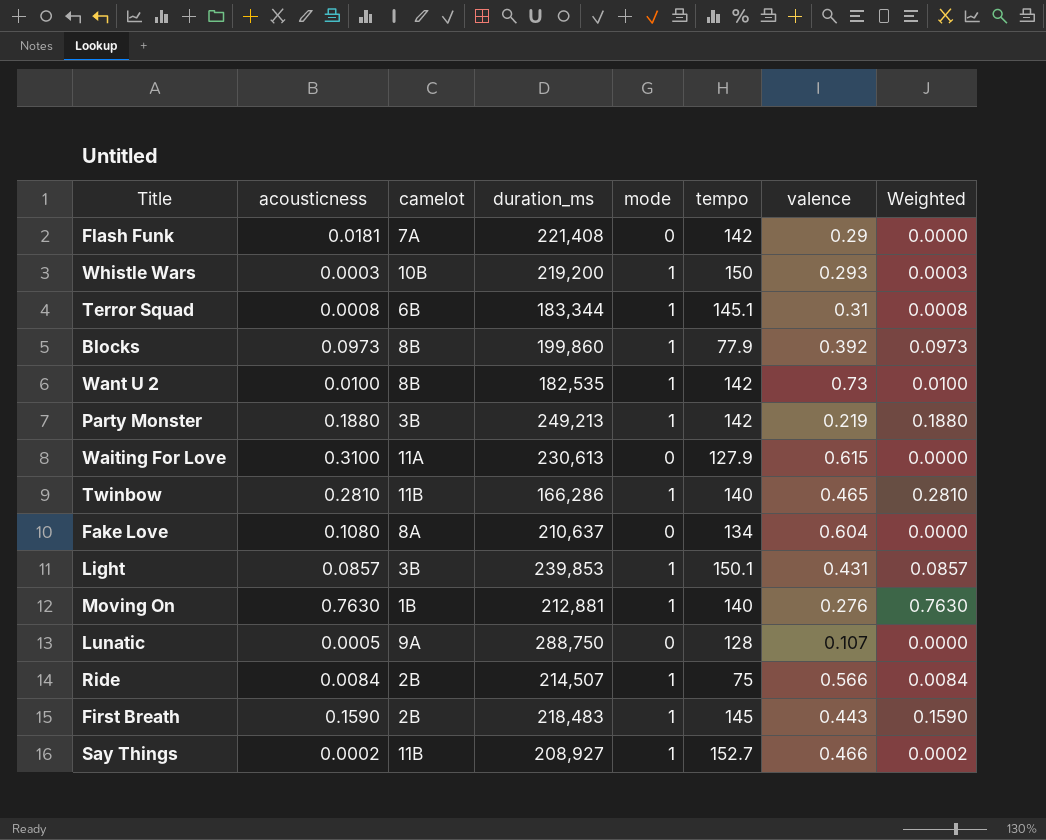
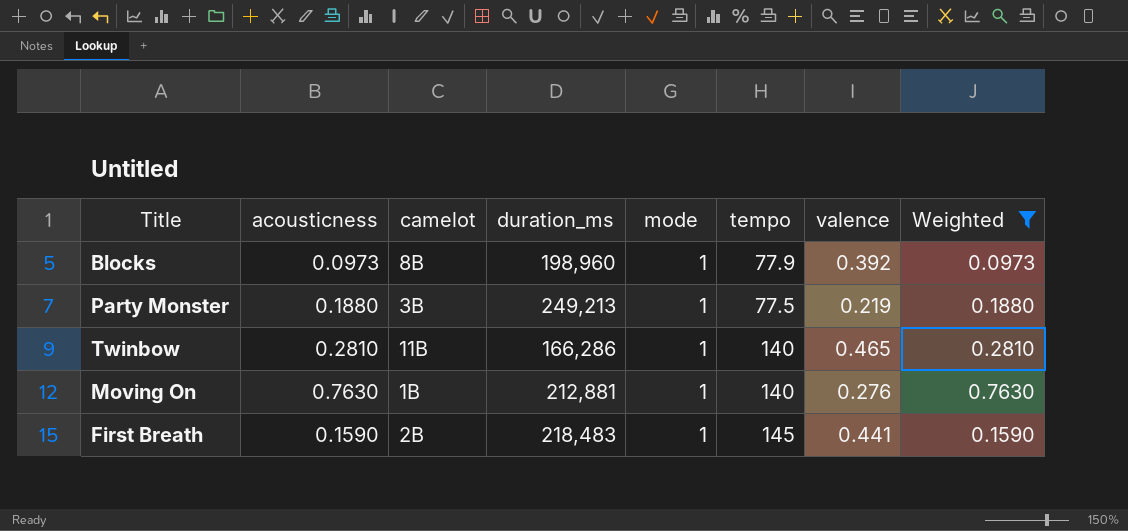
filter: none -> Weighted >= 0.0973
Blocks | duration_ms: 199,860 -> 198,960
Party Monster | tempo: 142 -> 77.5
First Breath | valence: 0.443 -> 0.441

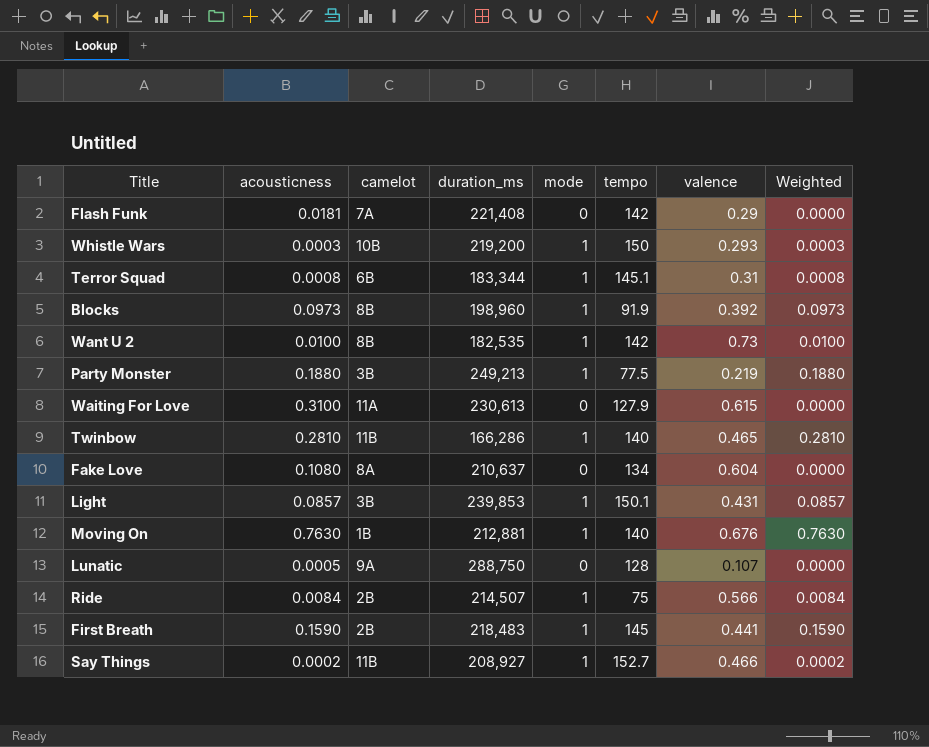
filter: Weighted >= 0.0973 -> none
Blocks | tempo: 77.9 -> 91.9
Moving On | valence: 0.276 -> 0.676

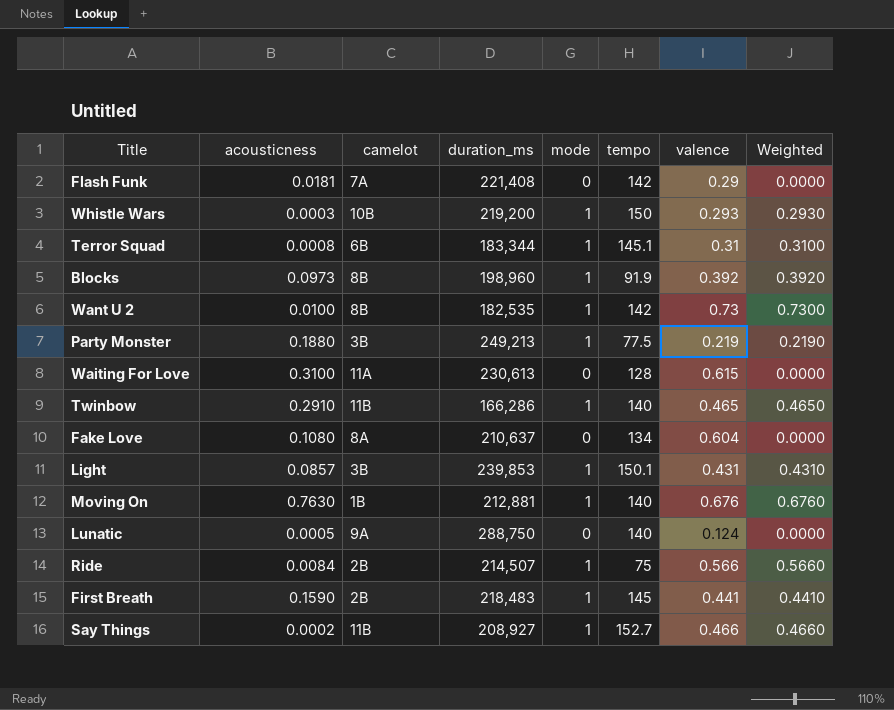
column Weighted | formula: [acousticness] * [mode] -> [mode] * [valence]
Waiting For Love | tempo: 127.9 -> 128
Twinbow | acousticness: 0.2810 -> 0.2910
Lunatic | tempo: 128 -> 140
Lunatic | valence: 0.107 -> 0.124

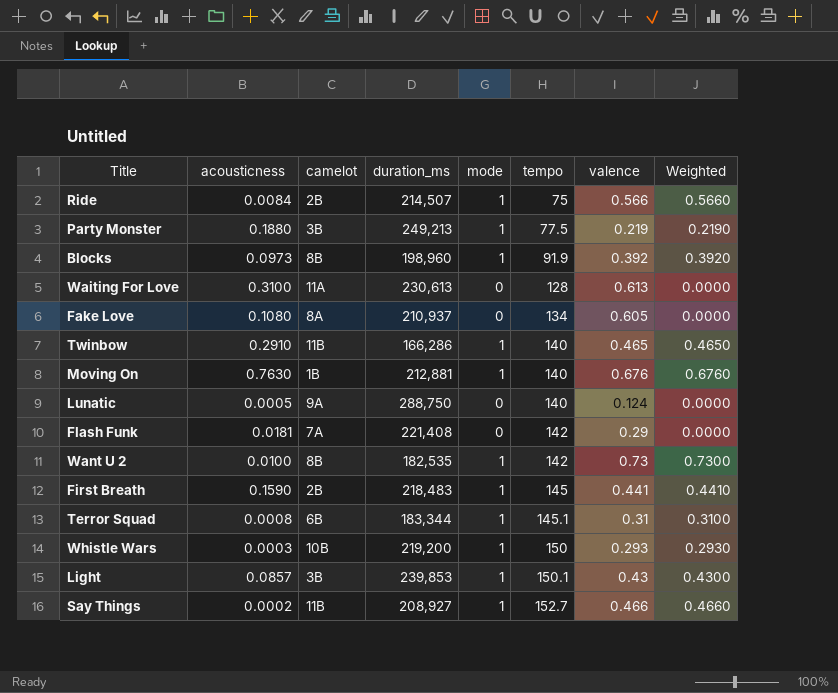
row order: none -> tempo ascending
Waiting For Love | valence: 0.615 -> 0.613
Fake Love | duration_ms: 210,637 -> 210,937
Fake Love | valence: 0.604 -> 0.605
Light | valence: 0.431 -> 0.43
Light | Weighted: 0.4310 -> 0.4300

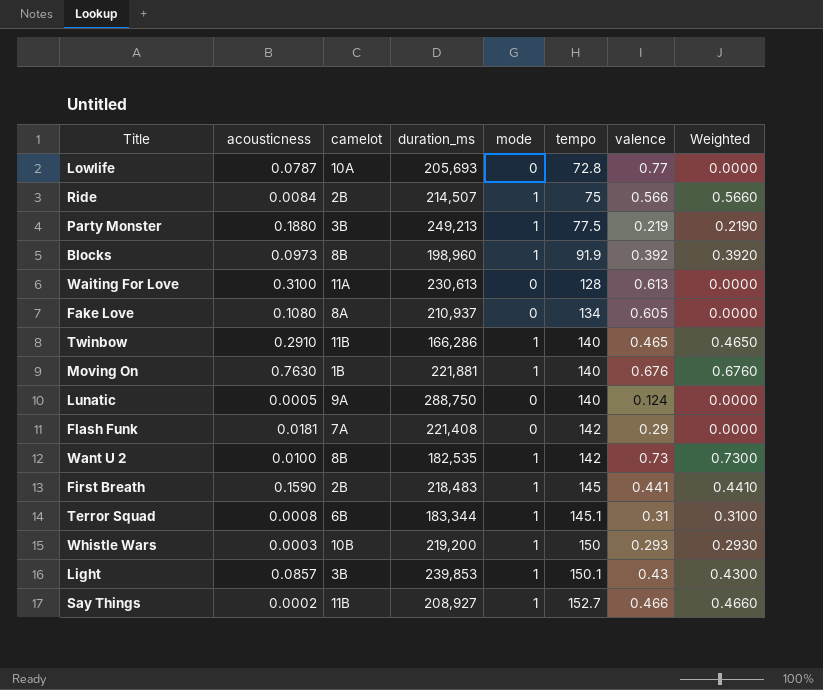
row Lowlife: none -> 0.0787 | 10A | 205,693 | 0 | 72.8 | 0.77 | 0.0000
Moving On | duration_ms: 212,881 -> 221,881

